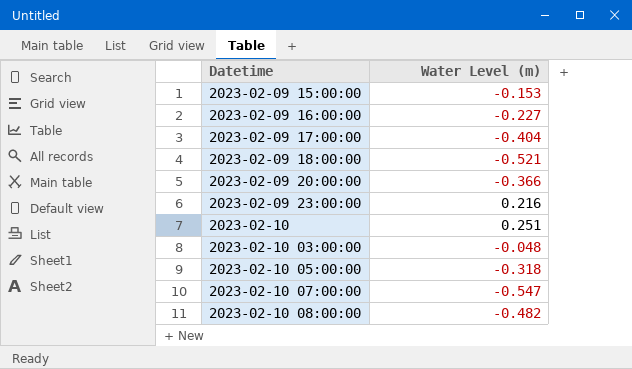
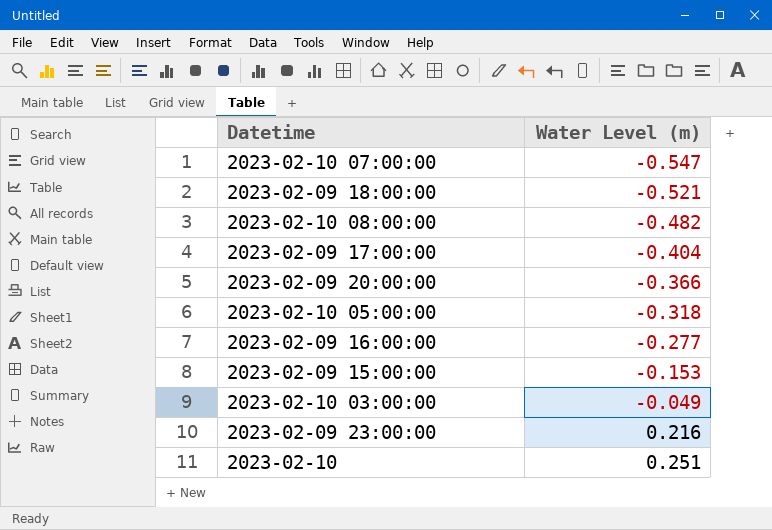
row order: Datetime ascending -> Water Level (m) ascending
2023-02-09 16:00:00 | Water Level (m): -0.227 -> -0.277
2023-02-10 03:00:00 | Water Level (m): -0.048 -> -0.049

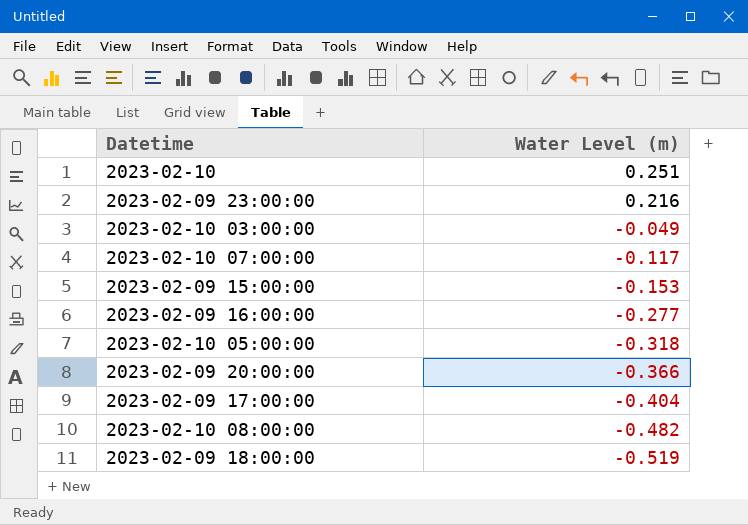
row order: Water Level (m) ascending -> Water Level (m) descending
2023-02-10 07:00:00 | Water Level (m): -0.547 -> -0.117
2023-02-09 18:00:00 | Water Level (m): -0.521 -> -0.519

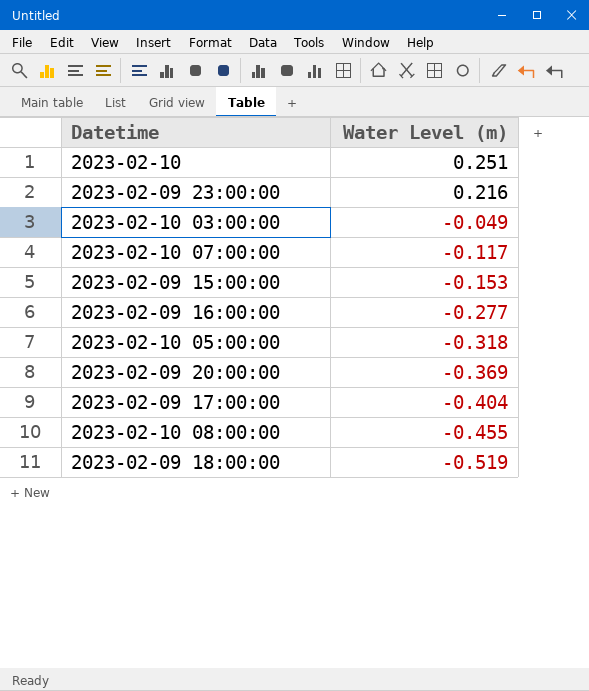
2023-02-09 20:00:00 | Water Level (m): -0.366 -> -0.369
2023-02-10 08:00:00 | Water Level (m): -0.482 -> -0.455

